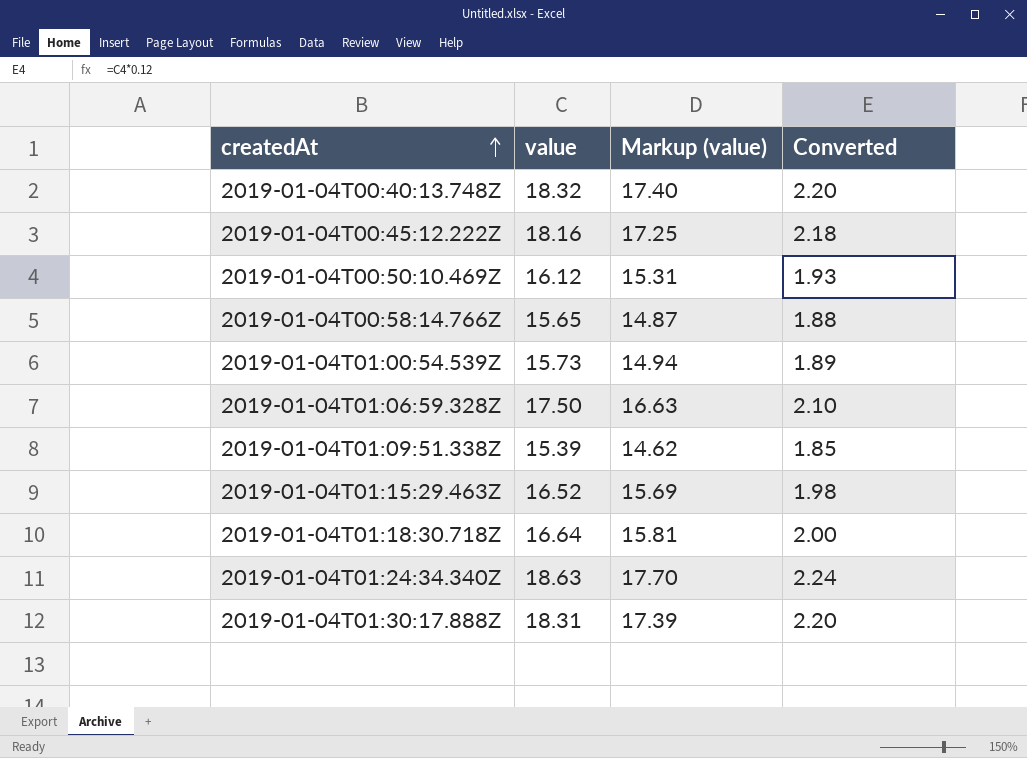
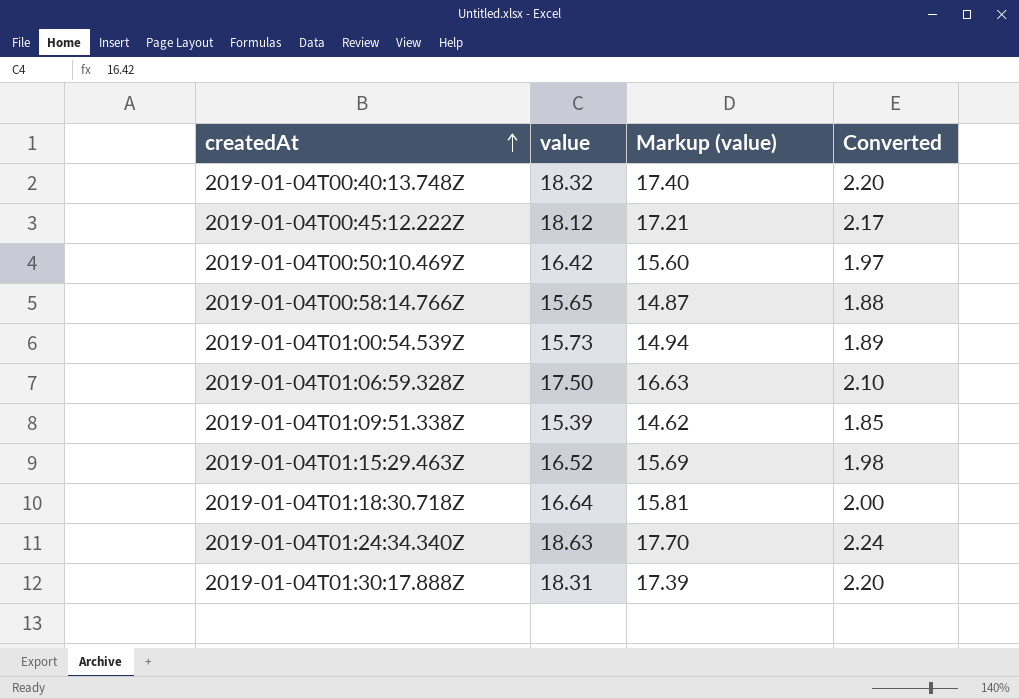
2019-01-04T00:45:12.222Z | value: 18.16 -> 18.12
2019-01-04T00:45:12.222Z | Markup (value): 17.25 -> 17.21
2019-01-04T00:45:12.222Z | Converted: 2.18 -> 2.17
2019-01-04T00:50:10.469Z | value: 16.12 -> 16.42
2019-01-04T00:50:10.469Z | Markup (value): 15.31 -> 15.60
2019-01-04T00:50:10.469Z | Converted: 1.93 -> 1.97

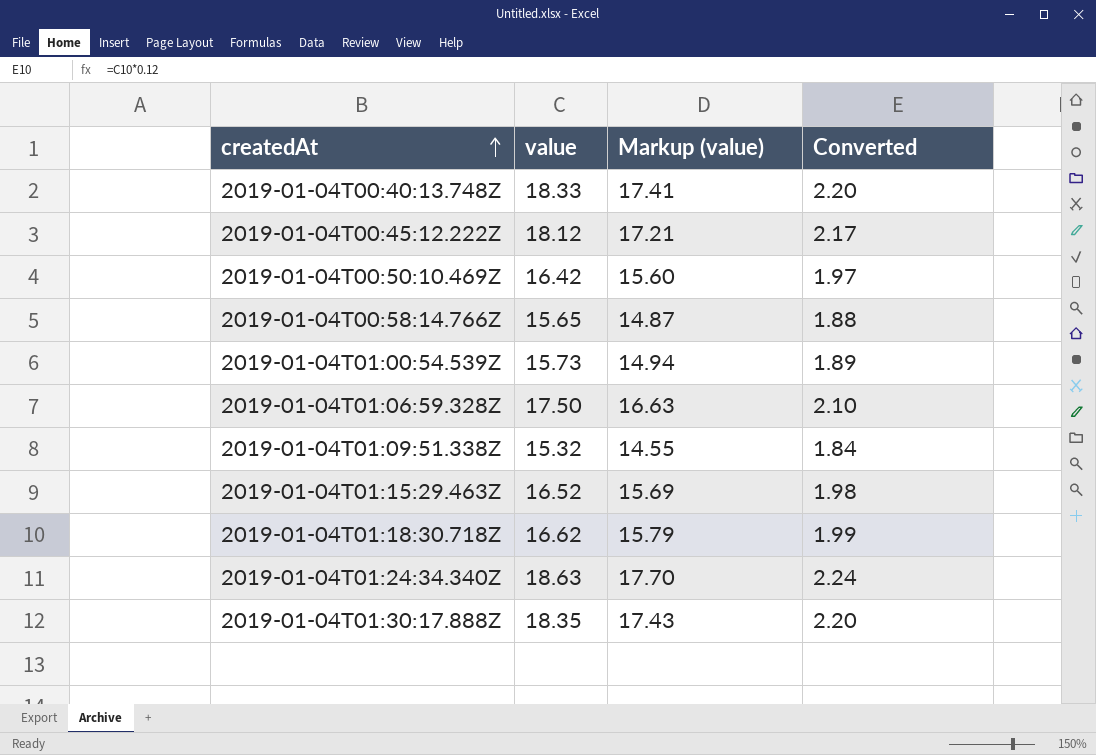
2019-01-04T00:40:13.748Z | value: 18.32 -> 18.33
2019-01-04T00:40:13.748Z | Markup (value): 17.40 -> 17.41
2019-01-04T01:09:51.338Z | value: 15.39 -> 15.32
2019-01-04T01:09:51.338Z | Markup (value): 14.62 -> 14.55
2019-01-04T01:09:51.338Z | Converted: 1.85 -> 1.84
2019-01-04T01:18:30.718Z | value: 16.64 -> 16.62
2019-01-04T01:18:30.718Z | Markup (value): 15.81 -> 15.79
2019-01-04T01:18:30.718Z | Converted: 2.00 -> 1.99
2019-01-04T01:30:17.888Z | value: 18.31 -> 18.35
2019-01-04T01:30:17.888Z | Markup (value): 17.39 -> 17.43

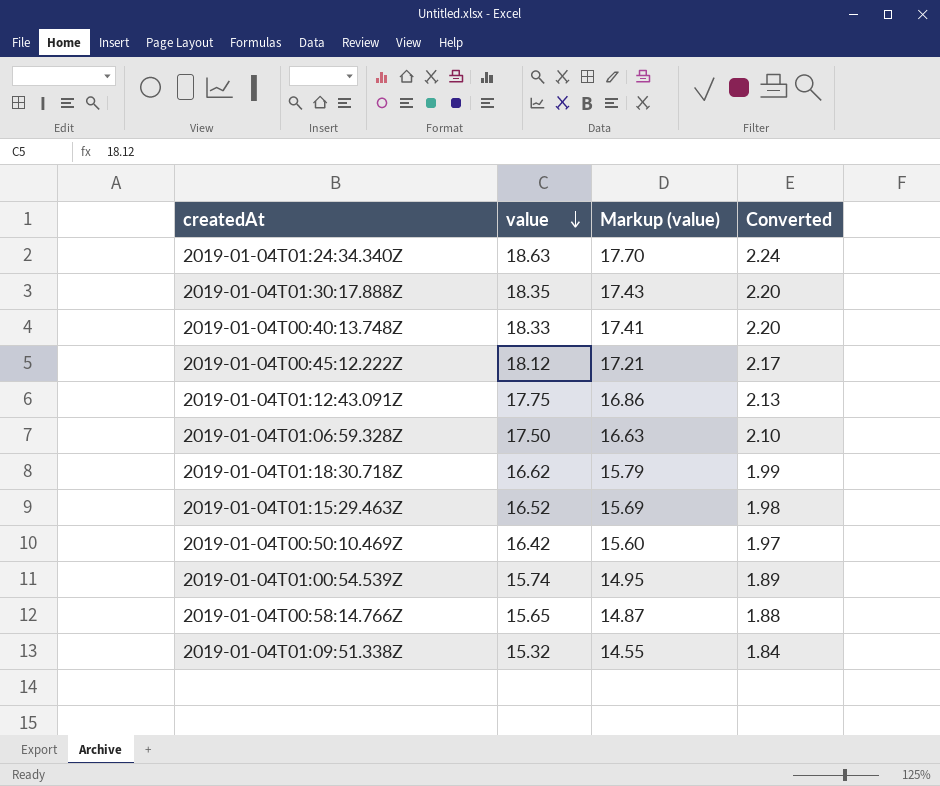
row order: createdAt ascending -> value descending
row 2019-01-04T01:12:43.091Z: none -> 17.75 | 16.86 | 2.13
2019-01-04T01:00:54.539Z | value: 15.73 -> 15.74
2019-01-04T01:00:54.539Z | Markup (value): 14.94 -> 14.95

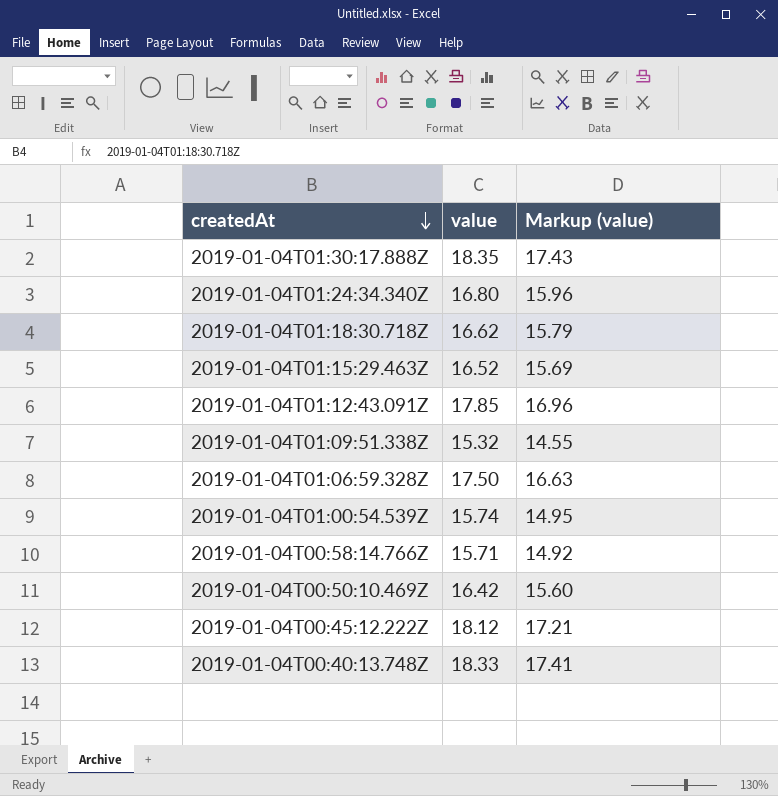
row order: value descending -> createdAt descending
column Converted | formula: [value] * 0.12 -> none
2019-01-04T01:24:34.340Z | value: 18.63 -> 16.80
2019-01-04T01:24:34.340Z | Markup (value): 17.70 -> 15.96
2019-01-04T01:12:43.091Z | value: 17.75 -> 17.85
2019-01-04T01:12:43.091Z | Markup (value): 16.86 -> 16.96
2019-01-04T00:58:14.766Z | value: 15.65 -> 15.71
2019-01-04T00:58:14.766Z | Markup (value): 14.87 -> 14.92

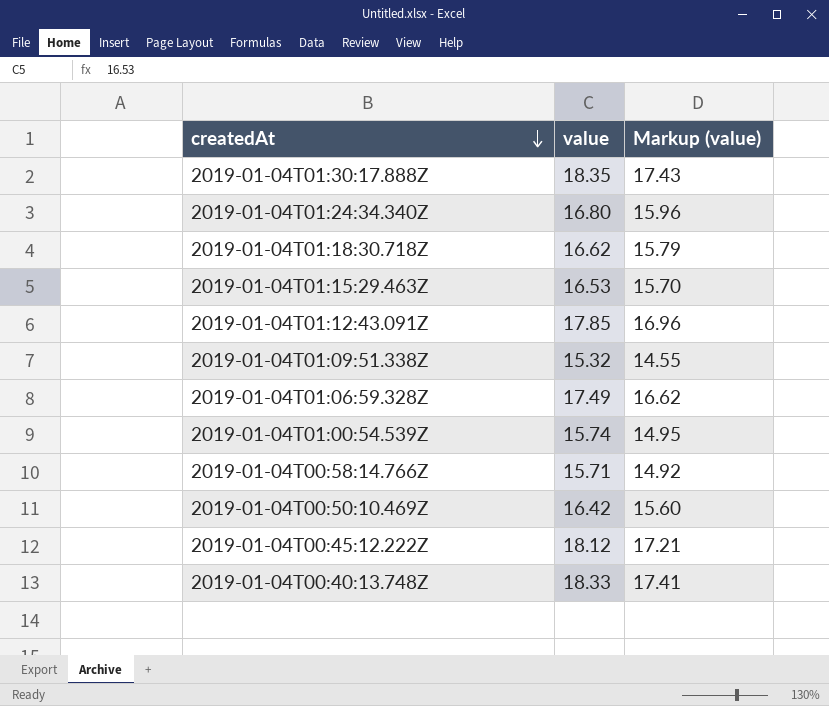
2019-01-04T01:15:29.463Z | value: 16.52 -> 16.53
2019-01-04T01:15:29.463Z | Markup (value): 15.69 -> 15.70
2019-01-04T01:06:59.328Z | value: 17.50 -> 17.49
2019-01-04T01:06:59.328Z | Markup (value): 16.63 -> 16.62

